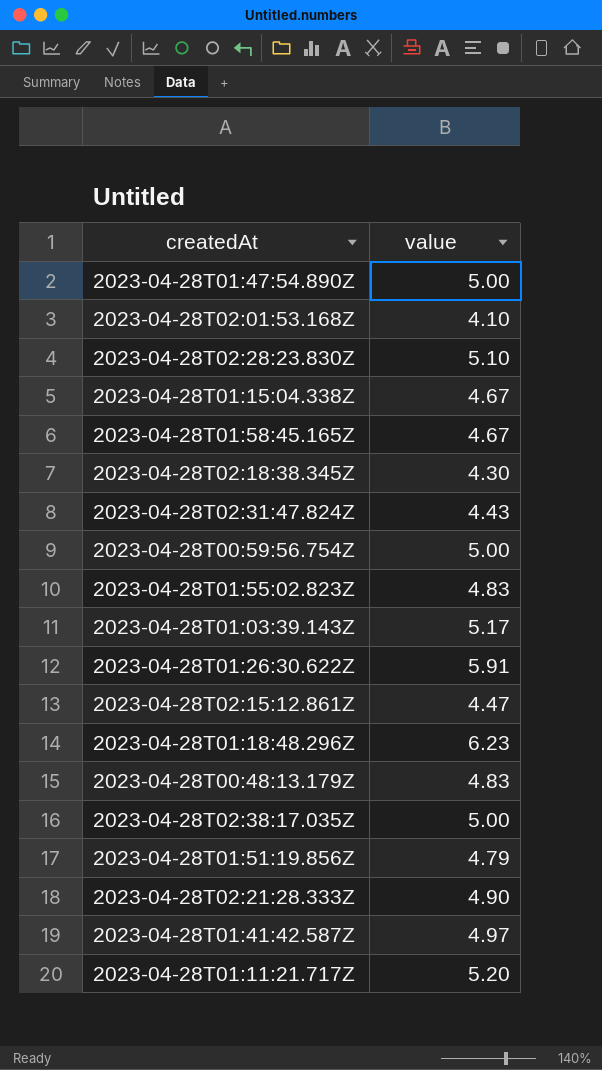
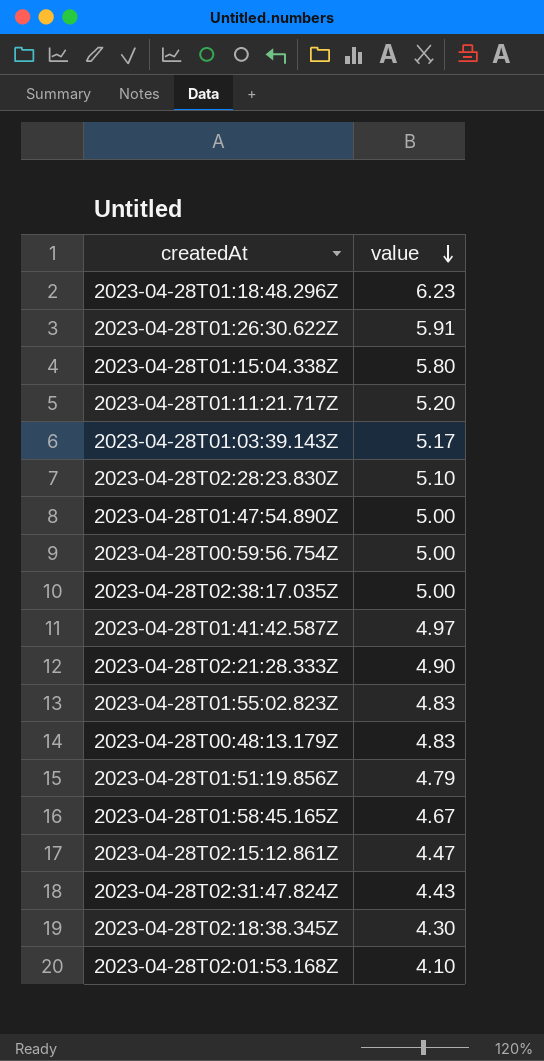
row order: none -> value descending
2023-04-28T01:15:04.338Z | value: 4.67 -> 5.80

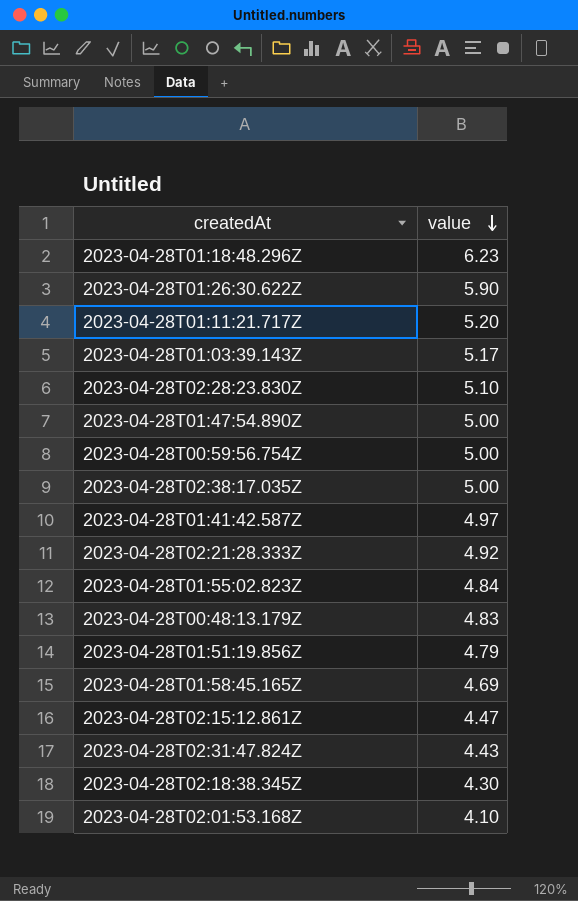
row 2023-04-28T01:15:04.338Z: 5.80 -> none
2023-04-28T01:26:30.622Z | value: 5.91 -> 5.90
2023-04-28T02:21:28.333Z | value: 4.90 -> 4.92
2023-04-28T01:55:02.823Z | value: 4.83 -> 4.84
2023-04-28T01:58:45.165Z | value: 4.67 -> 4.69

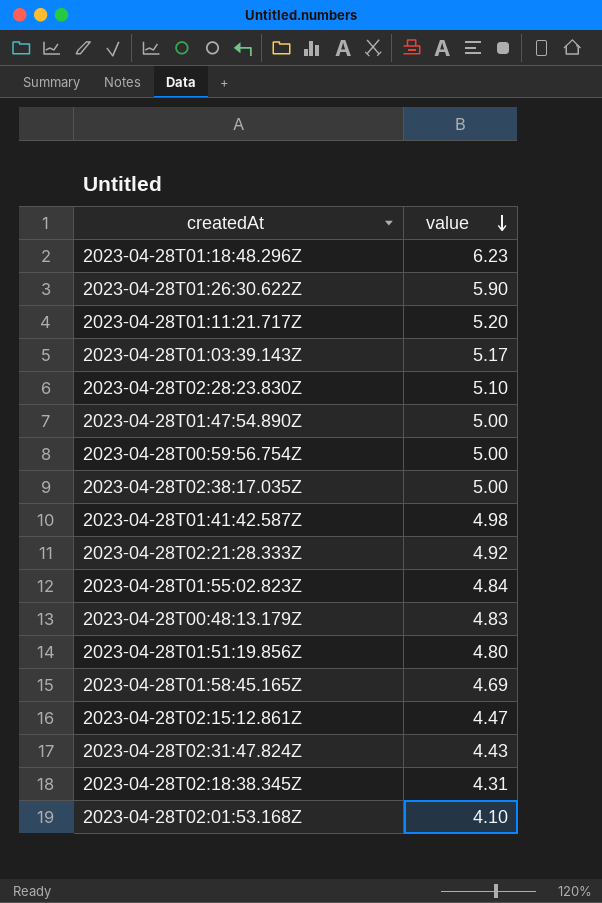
2023-04-28T01:41:42.587Z | value: 4.97 -> 4.98
2023-04-28T01:51:19.856Z | value: 4.79 -> 4.80
2023-04-28T02:18:38.345Z | value: 4.30 -> 4.31

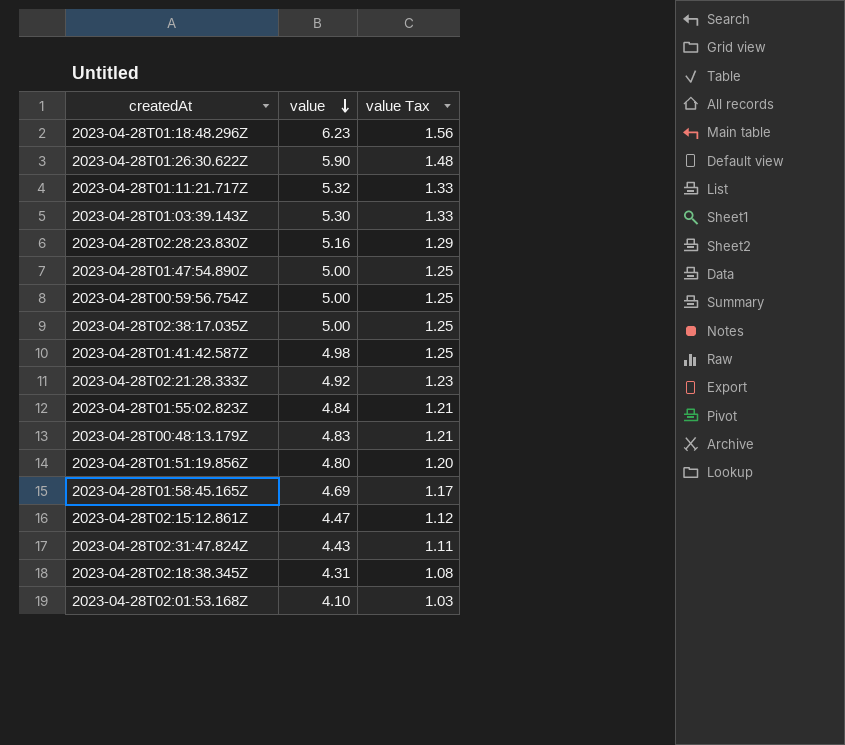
column value Tax | formula: none -> [value] * 0.25
2023-04-28T01:11:21.717Z | value: 5.20 -> 5.32
2023-04-28T01:03:39.143Z | value: 5.17 -> 5.30
2023-04-28T02:28:23.830Z | value: 5.10 -> 5.16

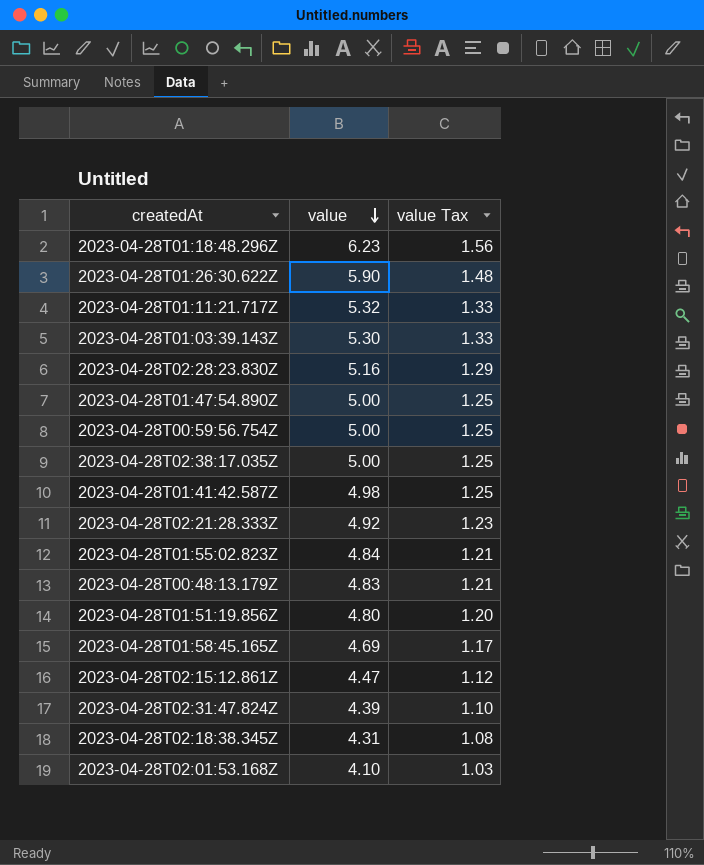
2023-04-28T02:31:47.824Z | value: 4.43 -> 4.39
2023-04-28T02:31:47.824Z | value Tax: 1.11 -> 1.10

